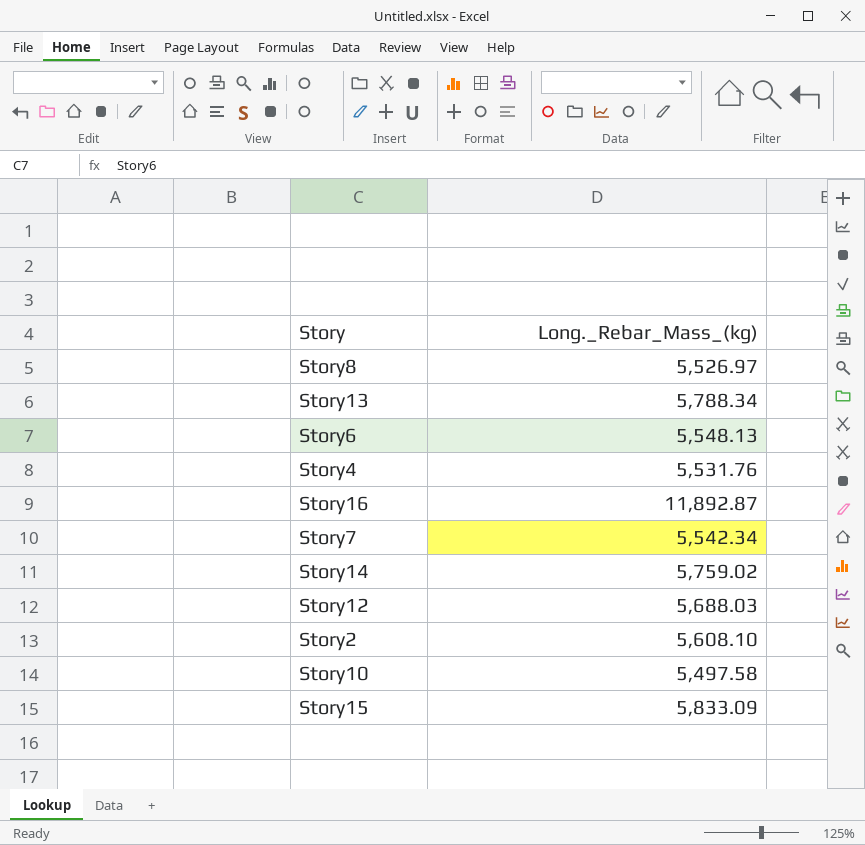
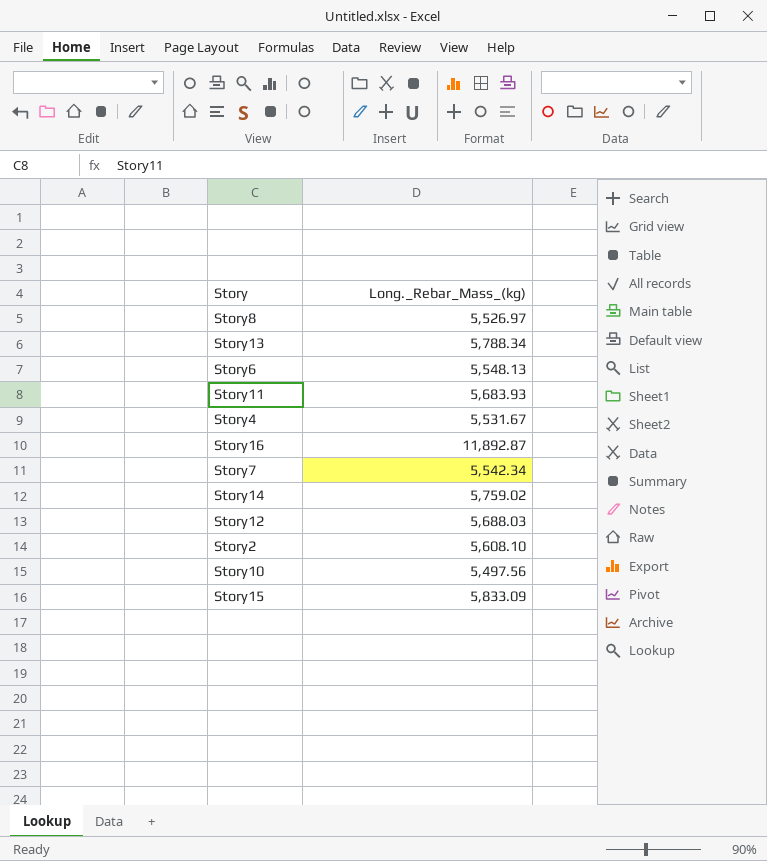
row Story11: none -> 5,683.93
Story4 | Long._Rebar_Mass_(kg): 5,531.76 -> 5,531.67
Story10 | Long._Rebar_Mass_(kg): 5,497.58 -> 5,497.56

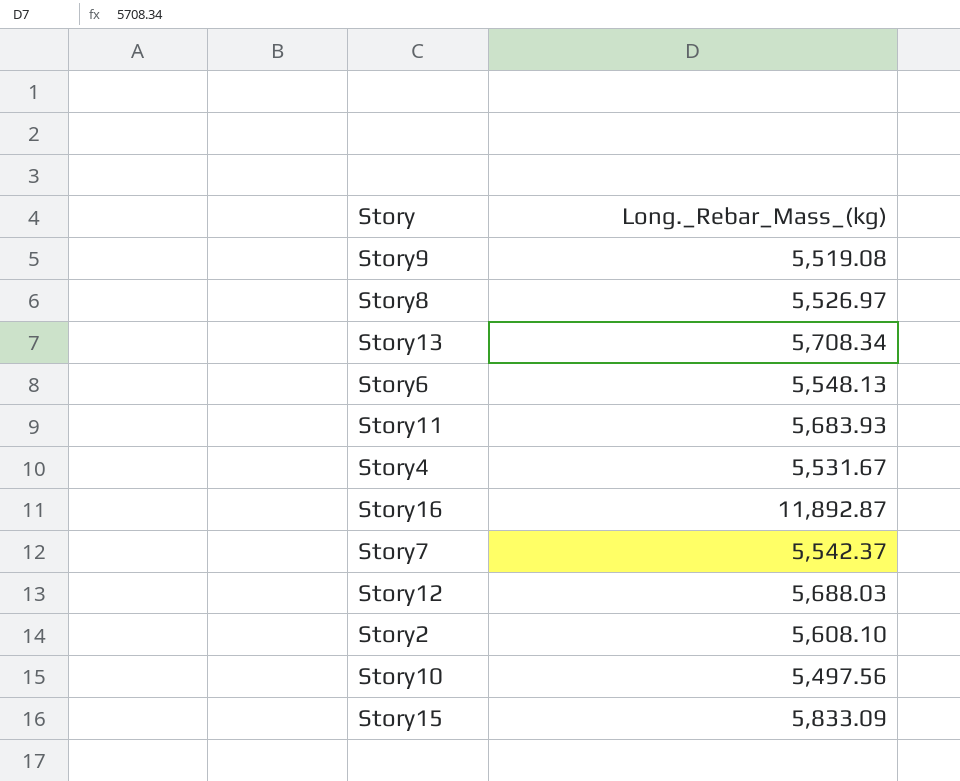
row Story14: 5,759.02 -> none
row Story9: none -> 5,519.08
Story13 | Long._Rebar_Mass_(kg): 5,788.34 -> 5,708.34
Story7 | Long._Rebar_Mass_(kg): 5,542.34 -> 5,542.37

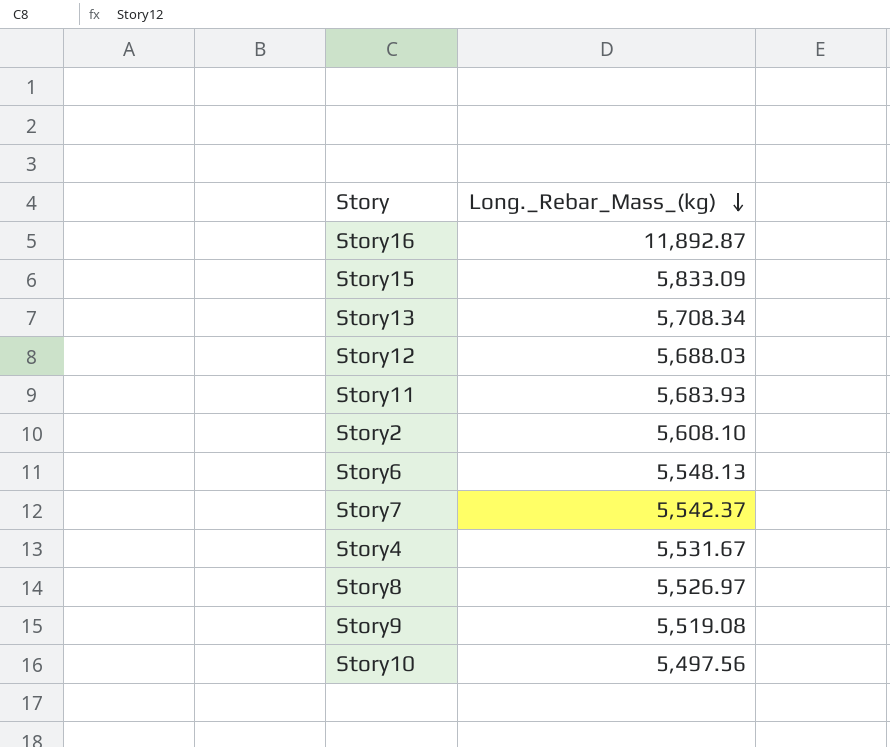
row order: none -> Long._Rebar_Mass_(kg) descending

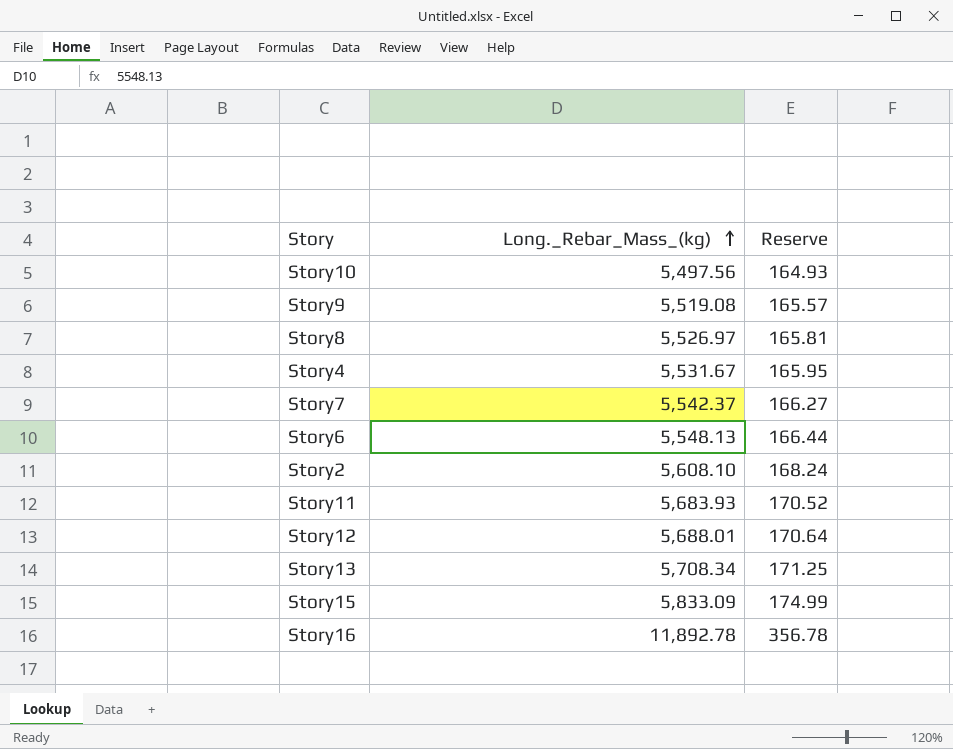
row order: Long._Rebar_Mass_(kg) descending -> Long._Rebar_Mass_(kg) ascending
column Reserve | formula: none -> [Long._Rebar_Mass_(kg)] * 0.03
Story12 | Long._Rebar_Mass_(kg): 5,688.03 -> 5,688.01
Story16 | Long._Rebar_Mass_(kg): 11,892.87 -> 11,892.78

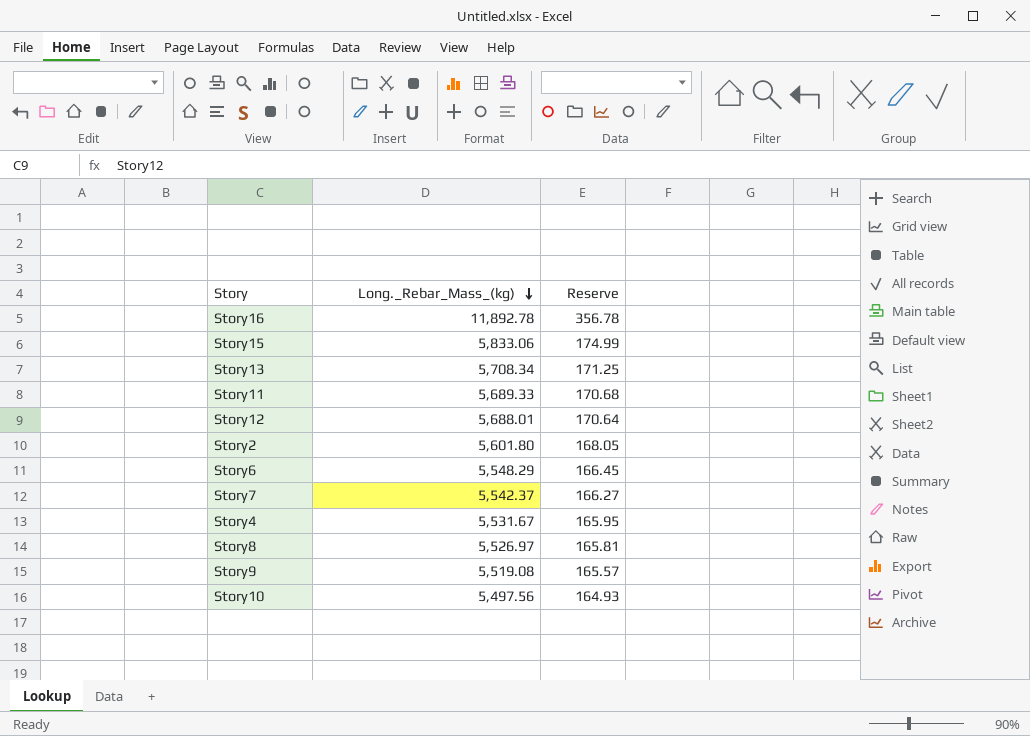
row order: Long._Rebar_Mass_(kg) ascending -> Long._Rebar_Mass_(kg) descending
Story15 | Long._Rebar_Mass_(kg): 5,833.09 -> 5,833.06
Story11 | Long._Rebar_Mass_(kg): 5,683.93 -> 5,689.33
Story11 | Reserve: 170.52 -> 170.68
Story2 | Long._Rebar_Mass_(kg): 5,608.10 -> 5,601.80
Story2 | Reserve: 168.24 -> 168.05
Story6 | Long._Rebar_Mass_(kg): 5,548.13 -> 5,548.29
Story6 | Reserve: 166.44 -> 166.45

